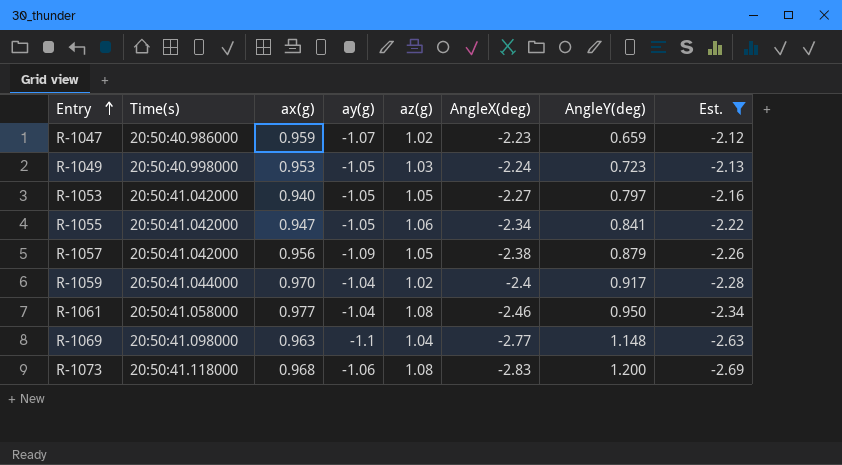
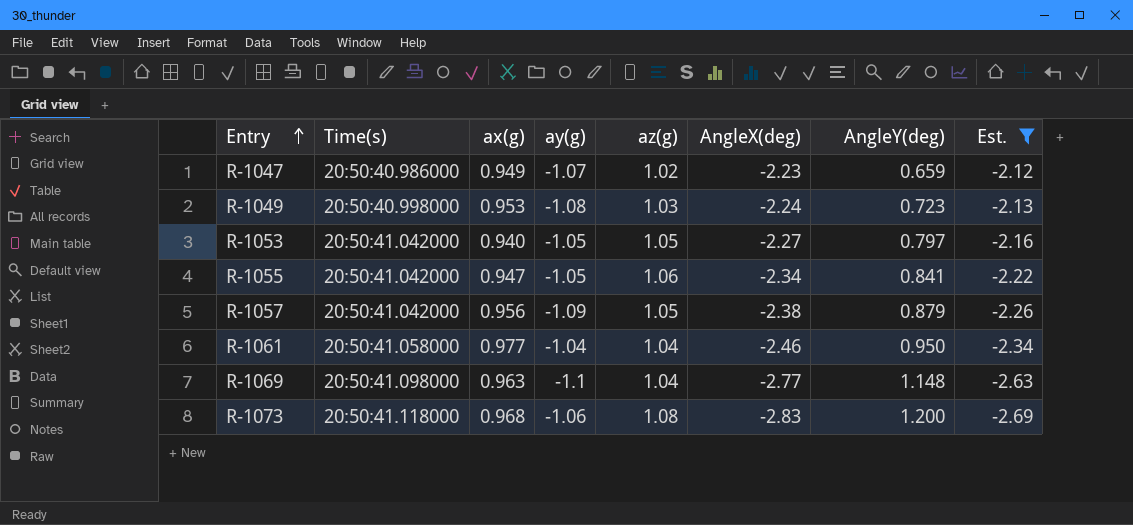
row R-1059: 20:50:41.044000 | 0.970 | -1.04 | 1.02 | -2.4 | 0.917 | -2.28 -> none
R-1047 | ax(g): 0.959 -> 0.949
R-1049 | ay(g): -1.05 -> -1.08
R-1061 | az(g): 1.08 -> 1.04

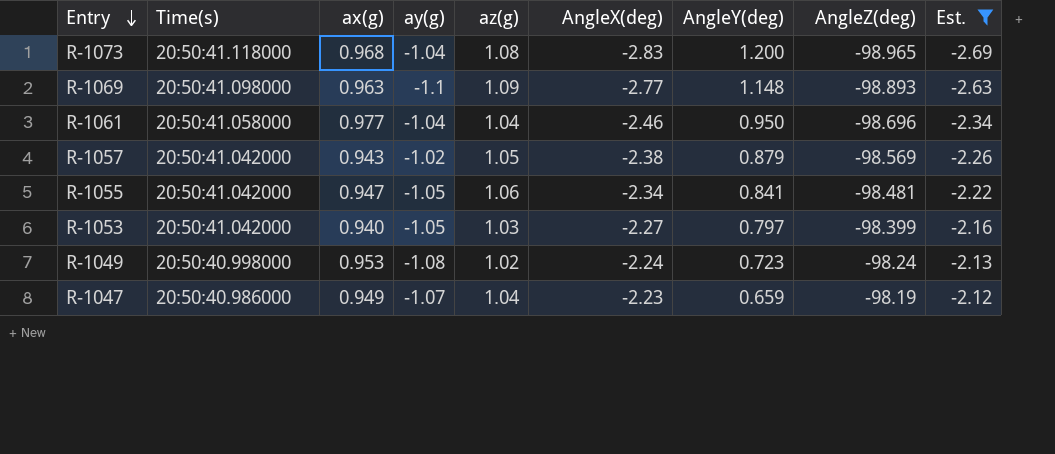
row order: Entry ascending -> Entry descending
column AngleZ(deg) | position: none -> 8
R-1073 | ay(g): -1.06 -> -1.04
R-1069 | az(g): 1.04 -> 1.09
R-1057 | ax(g): 0.956 -> 0.943
R-1057 | ay(g): -1.09 -> -1.02
R-1053 | az(g): 1.05 -> 1.03
R-1049 | az(g): 1.03 -> 1.02
R-1047 | az(g): 1.02 -> 1.04

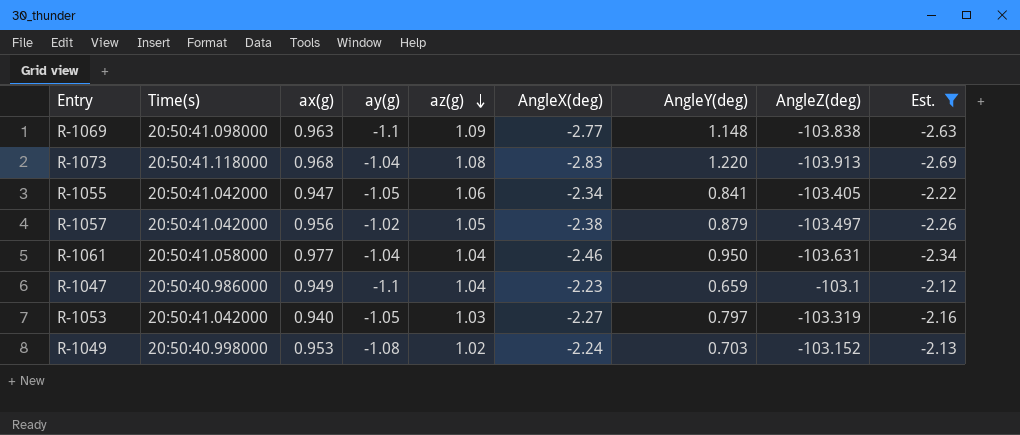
row order: Entry descending -> az(g) descending
R-1069 | AngleZ(deg): -98.893 -> -103.838
R-1073 | AngleY(deg): 1.200 -> 1.220
R-1073 | AngleZ(deg): -98.965 -> -103.913
R-1055 | AngleZ(deg): -98.481 -> -103.405
R-1057 | ax(g): 0.943 -> 0.956
R-1057 | AngleZ(deg): -98.569 -> -103.497
R-1061 | AngleZ(deg): -98.696 -> -103.631
R-1047 | ay(g): -1.07 -> -1.1
R-1047 | AngleZ(deg): -98.19 -> -103.1
R-1053 | AngleZ(deg): -98.399 -> -103.319
R-1049 | AngleY(deg): 0.723 -> 0.703
R-1049 | AngleZ(deg): -98.24 -> -103.152

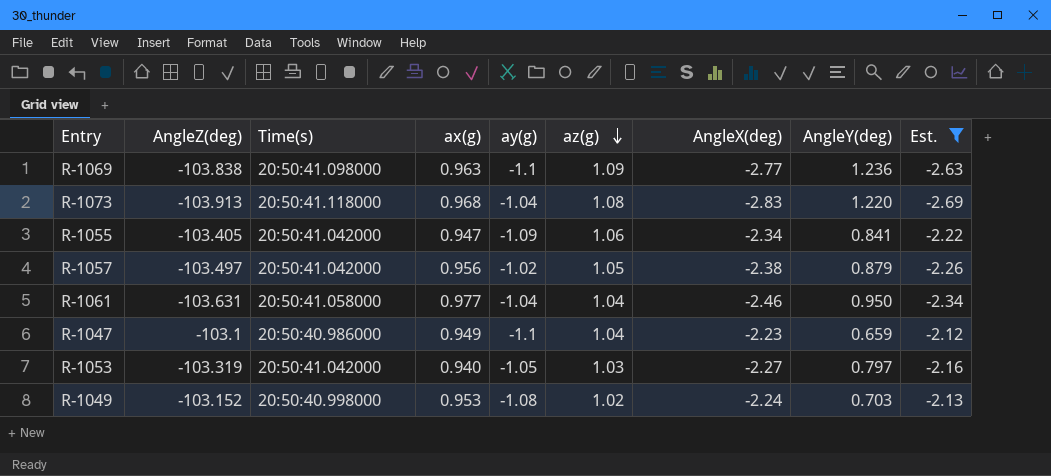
column AngleZ(deg) | position: 8 -> 2
R-1069 | AngleY(deg): 1.148 -> 1.236
R-1055 | ay(g): -1.05 -> -1.09

